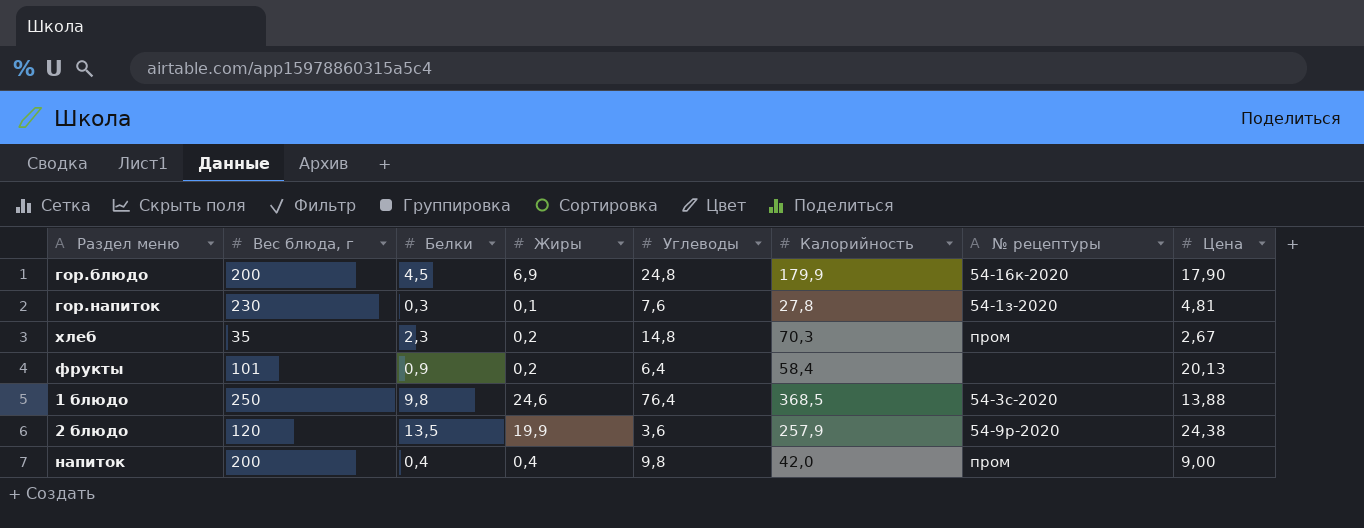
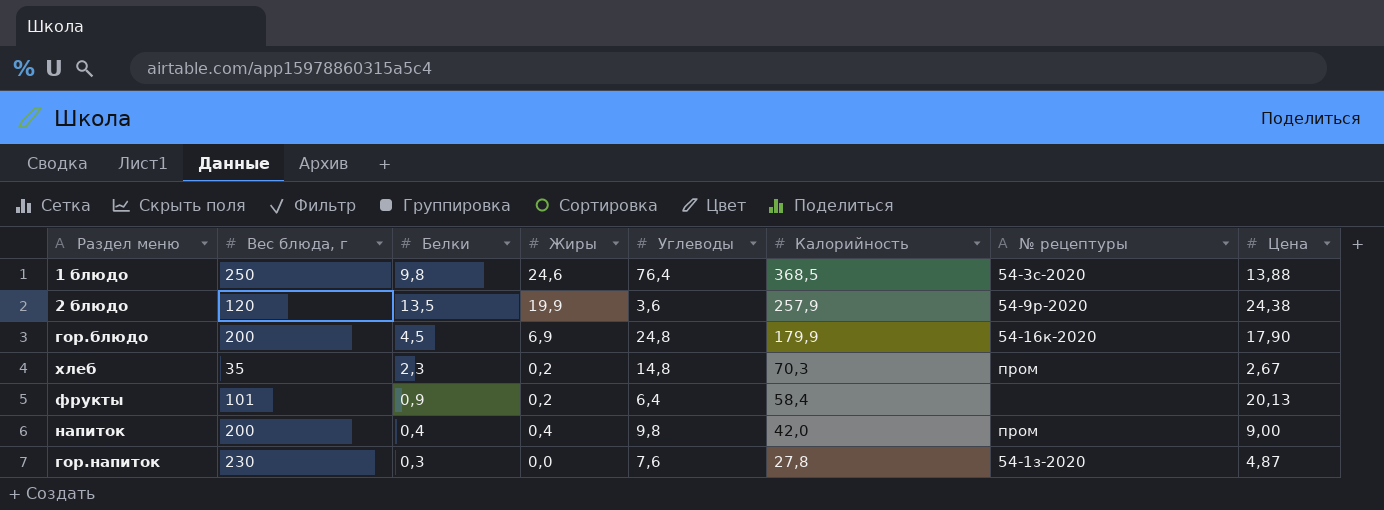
row order: none -> Калорийность descending
гор.напиток | Жиры: 0,1 -> 0,0
гор.напиток | Цена: 4,81 -> 4,87

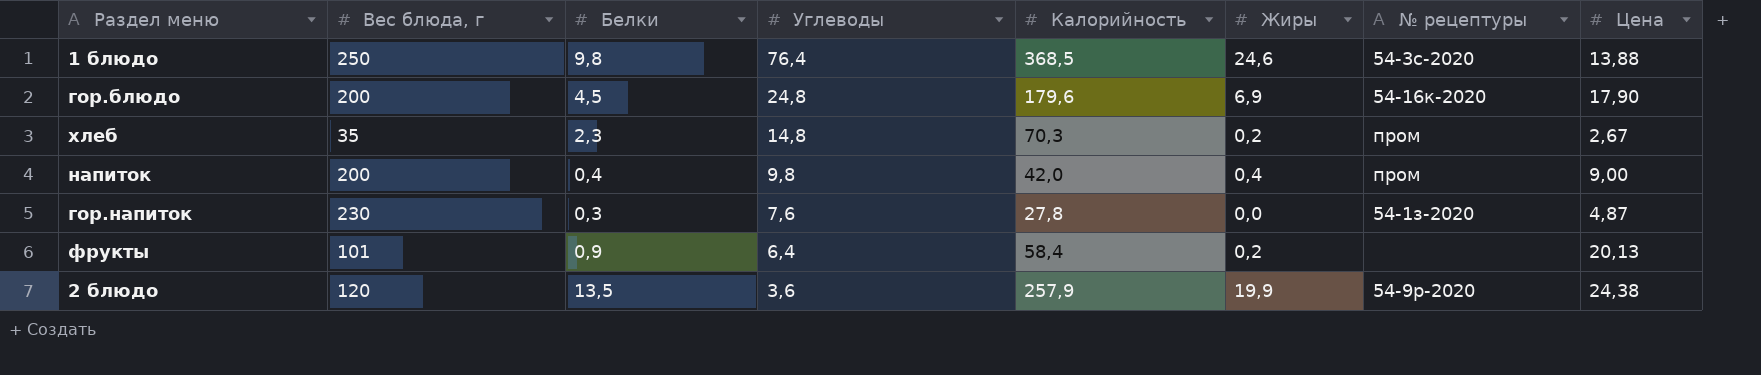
row order: Калорийность descending -> Углеводы descending
column Жиры | position: 4 -> 6
гор.блюдо | Калорийность: 179,9 -> 179,6

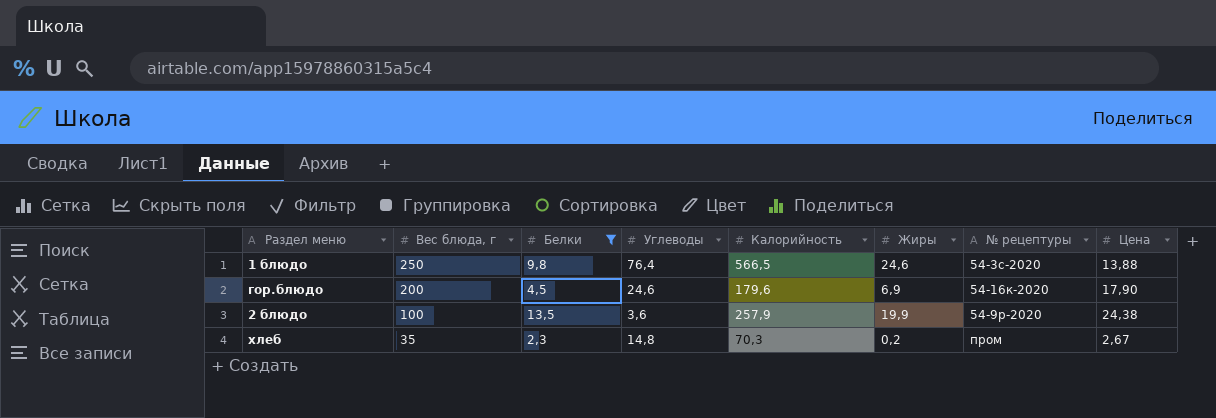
filter: none -> Белки >= 2,3
row order: Углеводы descending -> Вес блюда, г descending
1 блюдо | Калорийность: 368,5 -> 566,5
гор.блюдо | Углеводы: 24,8 -> 24,6
2 блюдо | Вес блюда, г: 120 -> 100

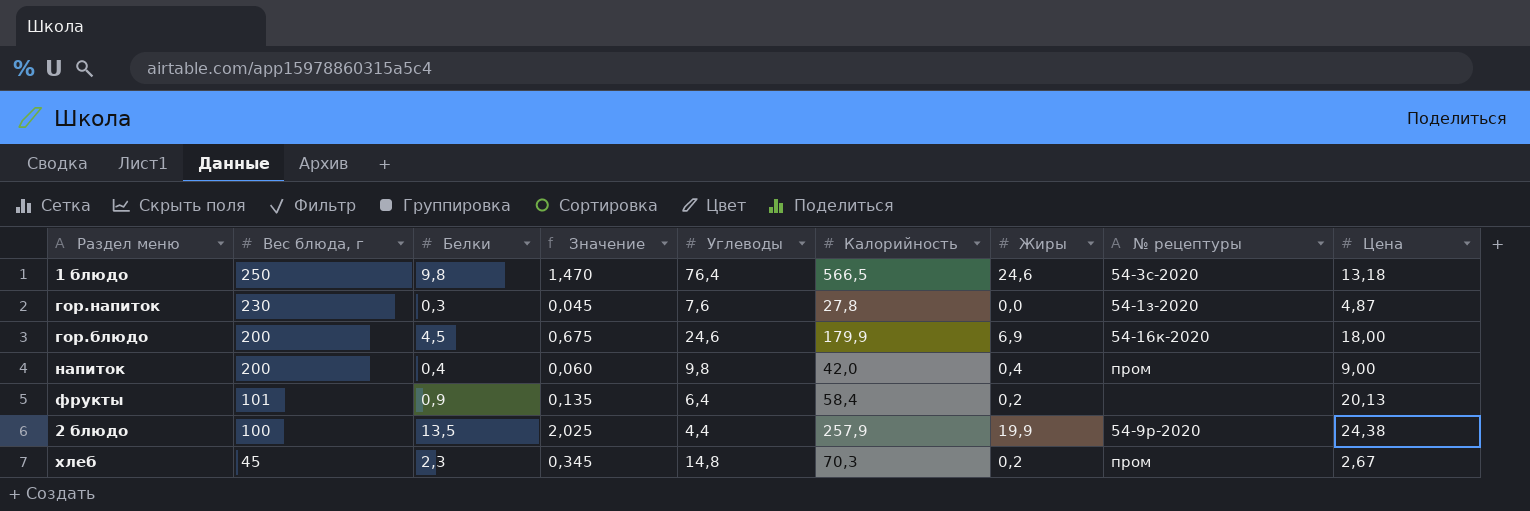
filter: Белки >= 2,3 -> none
column Значение | formula: none -> [Белки] * 0,15
1 блюдо | Цена: 13,88 -> 13,18
гор.блюдо | Калорийность: 179,6 -> 179,9
гор.блюдо | Цена: 17,90 -> 18,00
2 блюдо | Углеводы: 3,6 -> 4,4
хлеб | Вес блюда, г: 35 -> 45

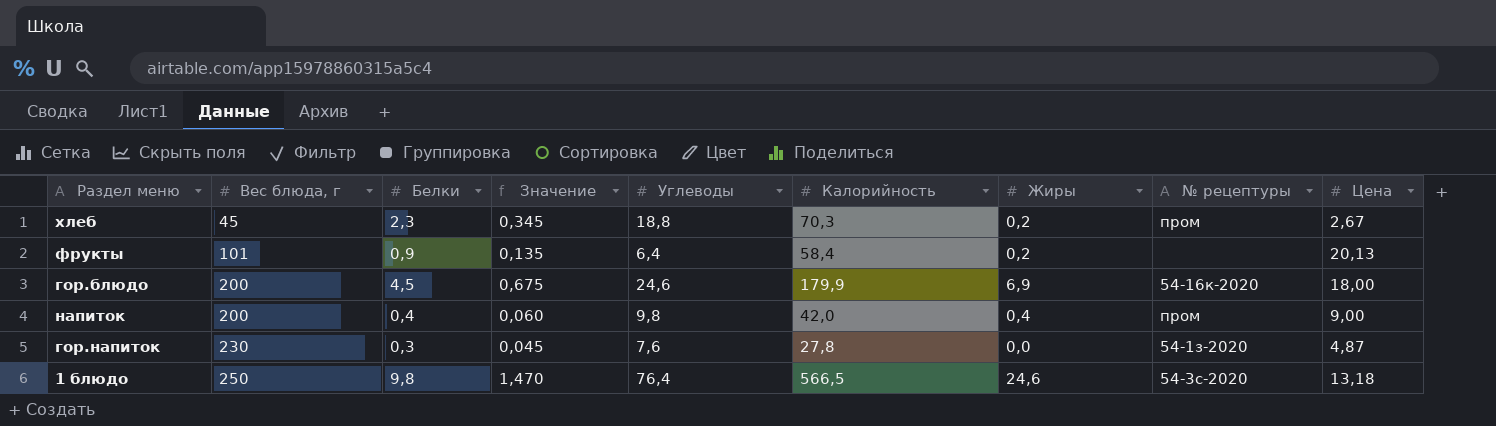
row order: Вес блюда, г descending -> Вес блюда, г ascending
row 2 блюдо: 100 | 13,5 | 2,025 | 4,4 | 257,9 | 19,9 | 54-9р-2020 | 24,38 -> none
хлеб | Углеводы: 14,8 -> 18,8

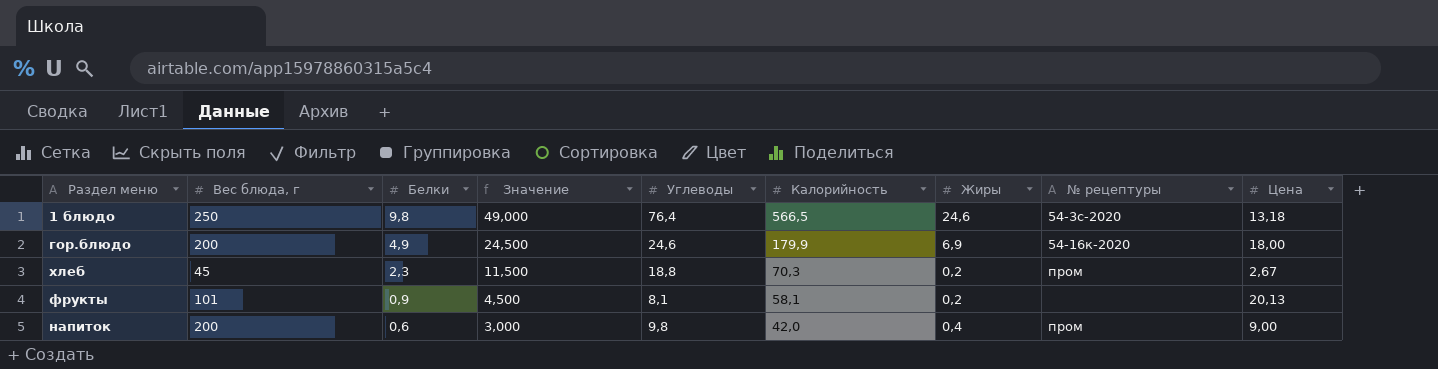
row order: Вес блюда, г ascending -> Белки descending
column Значение | formula: [Белки] * 0,15 -> [Белки] * 5
row гор.напиток: 230 | 0,3 | 0,045 | 7,6 | 27,8 | 0,0 | 54-1з-2020 | 4,87 -> none
гор.блюдо | Белки: 4,5 -> 4,9
фрукты | Углеводы: 6,4 -> 8,1
фрукты | Калорийность: 58,4 -> 58,1
напиток | Белки: 0,4 -> 0,6

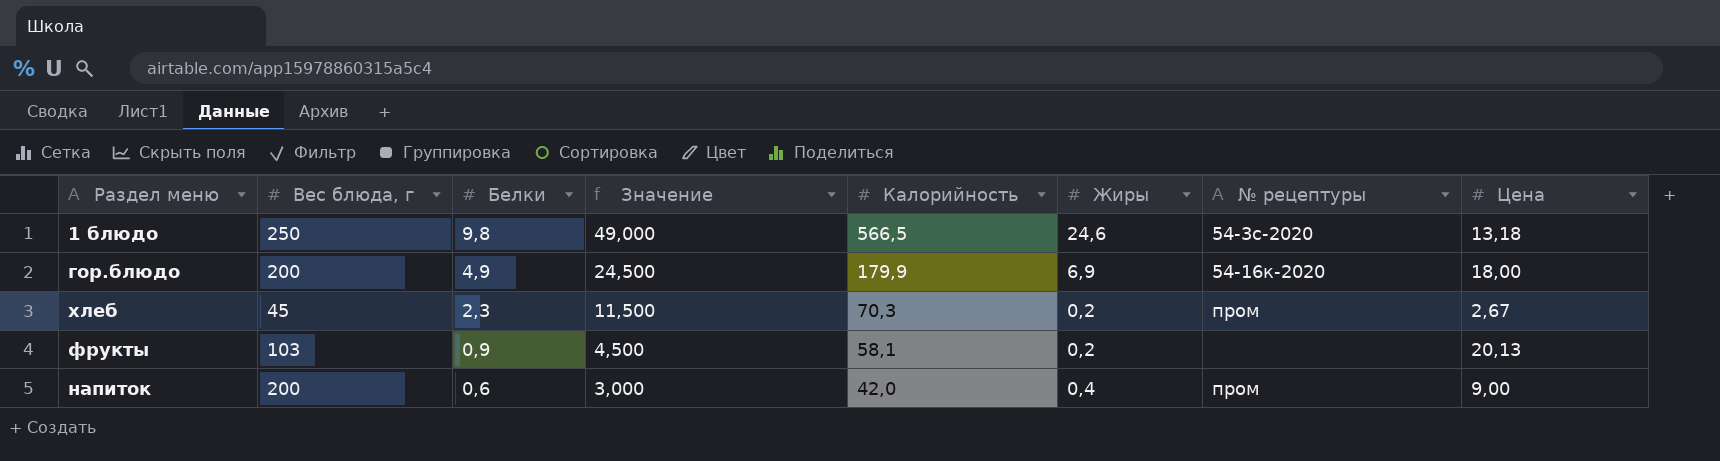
column Углеводы | position: 5 -> none
фрукты | Вес блюда, г: 101 -> 103

